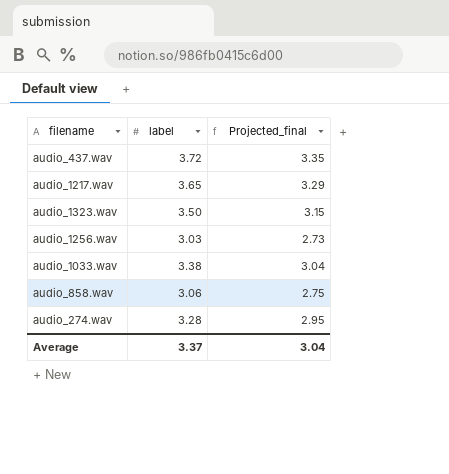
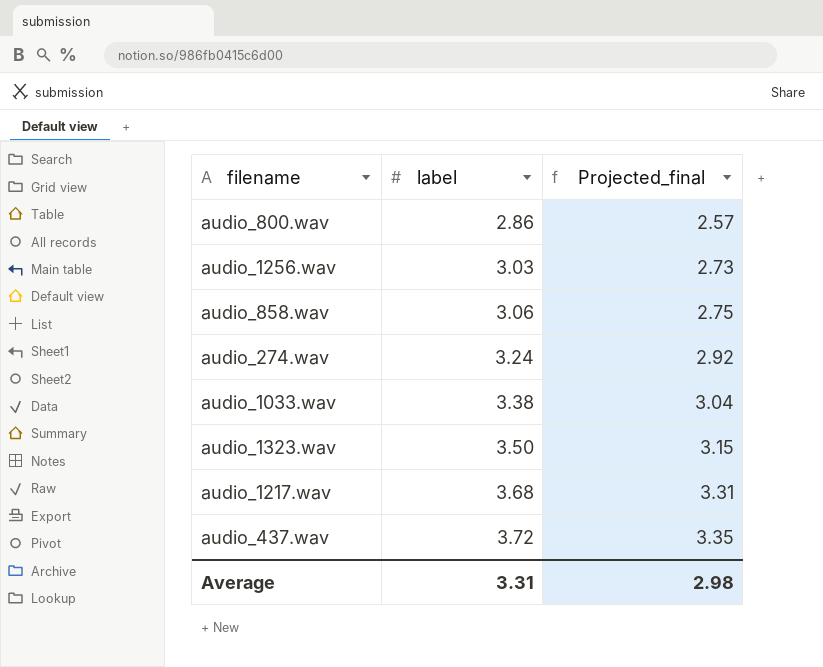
row order: none -> label ascending
row audio_800.wav: none -> 2.86 | 2.57
audio_274.wav | label: 3.28 -> 3.24
audio_274.wav | Projected_final: 2.95 -> 2.92
audio_1217.wav | label: 3.65 -> 3.68
audio_1217.wav | Projected_final: 3.29 -> 3.31
Average | label: 3.37 -> 3.31
Average | Projected_final: 3.04 -> 2.98

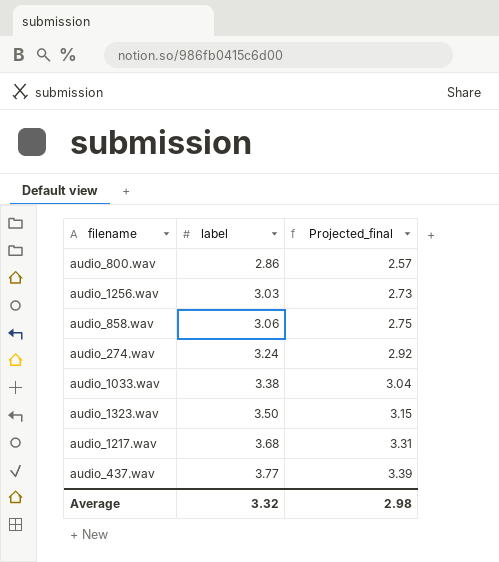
audio_437.wav | label: 3.72 -> 3.77
audio_437.wav | Projected_final: 3.35 -> 3.39
Average | label: 3.31 -> 3.32

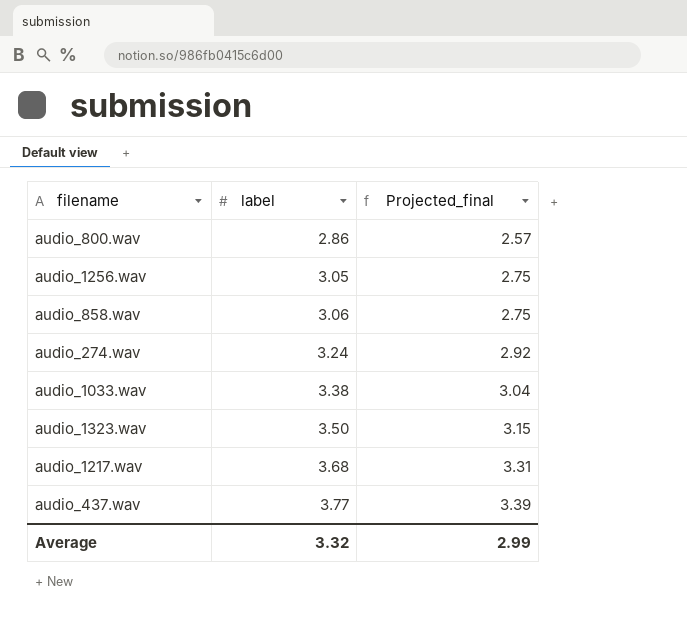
audio_1256.wav | label: 3.03 -> 3.05
audio_1256.wav | Projected_final: 2.73 -> 2.75
Average | Projected_final: 2.98 -> 2.99

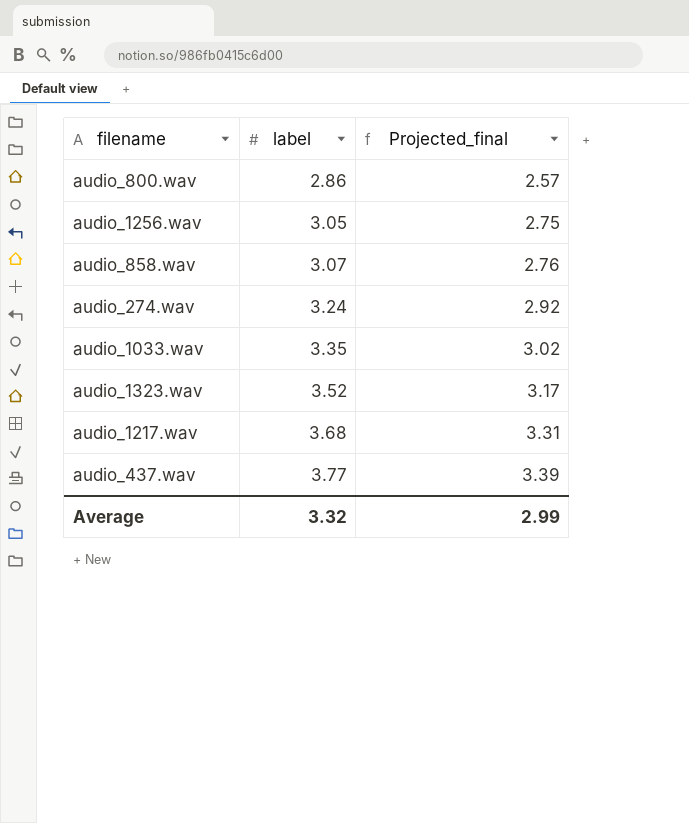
audio_858.wav | label: 3.06 -> 3.07
audio_858.wav | Projected_final: 2.75 -> 2.76
audio_1033.wav | label: 3.38 -> 3.35
audio_1033.wav | Projected_final: 3.04 -> 3.02
audio_1323.wav | label: 3.50 -> 3.52
audio_1323.wav | Projected_final: 3.15 -> 3.17

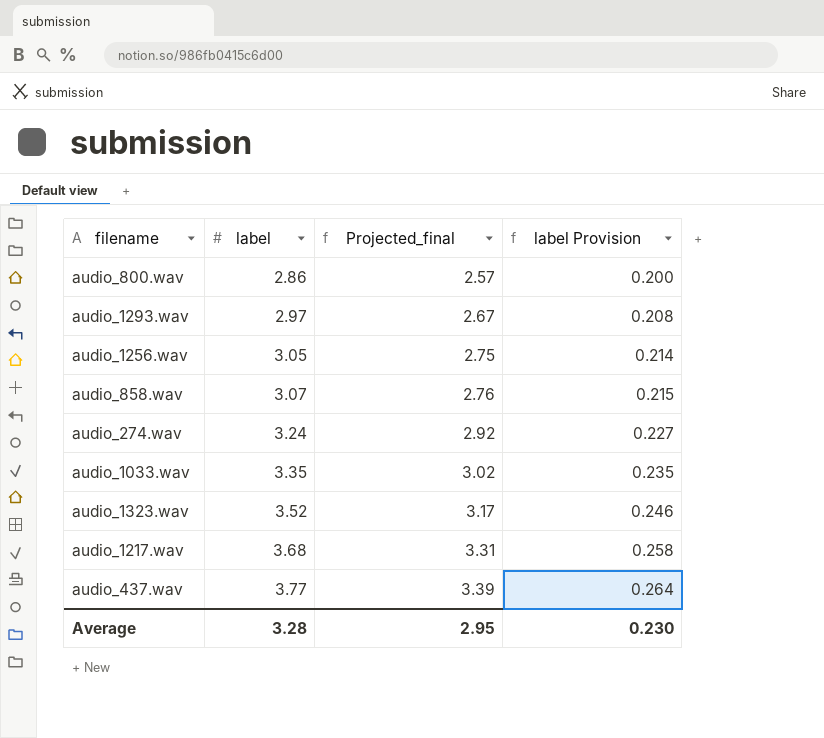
column label Provision | formula: none -> [label] * 0.07
row audio_1293.wav: none -> 2.97 | 2.67 | 0.208
Average | label: 3.32 -> 3.28
Average | Projected_final: 2.99 -> 2.95

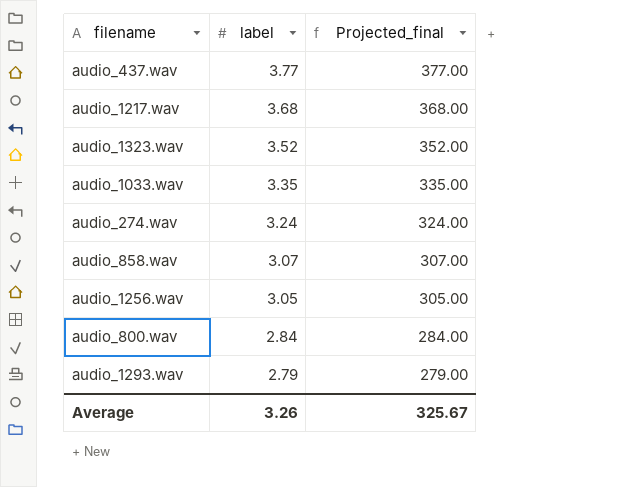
row order: label ascending -> label descending
column label Provision | formula: [label] * 0.07 -> none
column Projected_final | formula: [label] * 0.9 -> [label] * 100
audio_800.wav | label: 2.86 -> 2.84
audio_1293.wav | label: 2.97 -> 2.79
Average | label: 3.28 -> 3.26
Average | Projected_final: 2.95 -> 325.67

